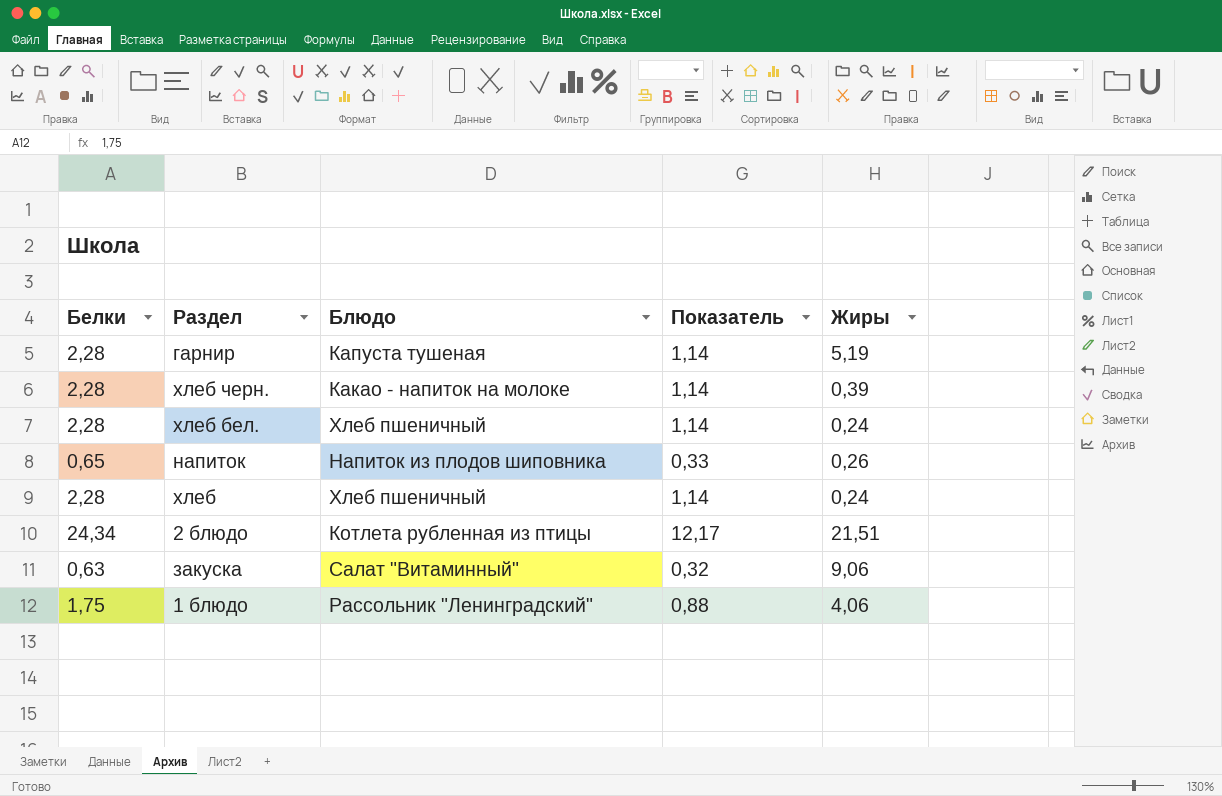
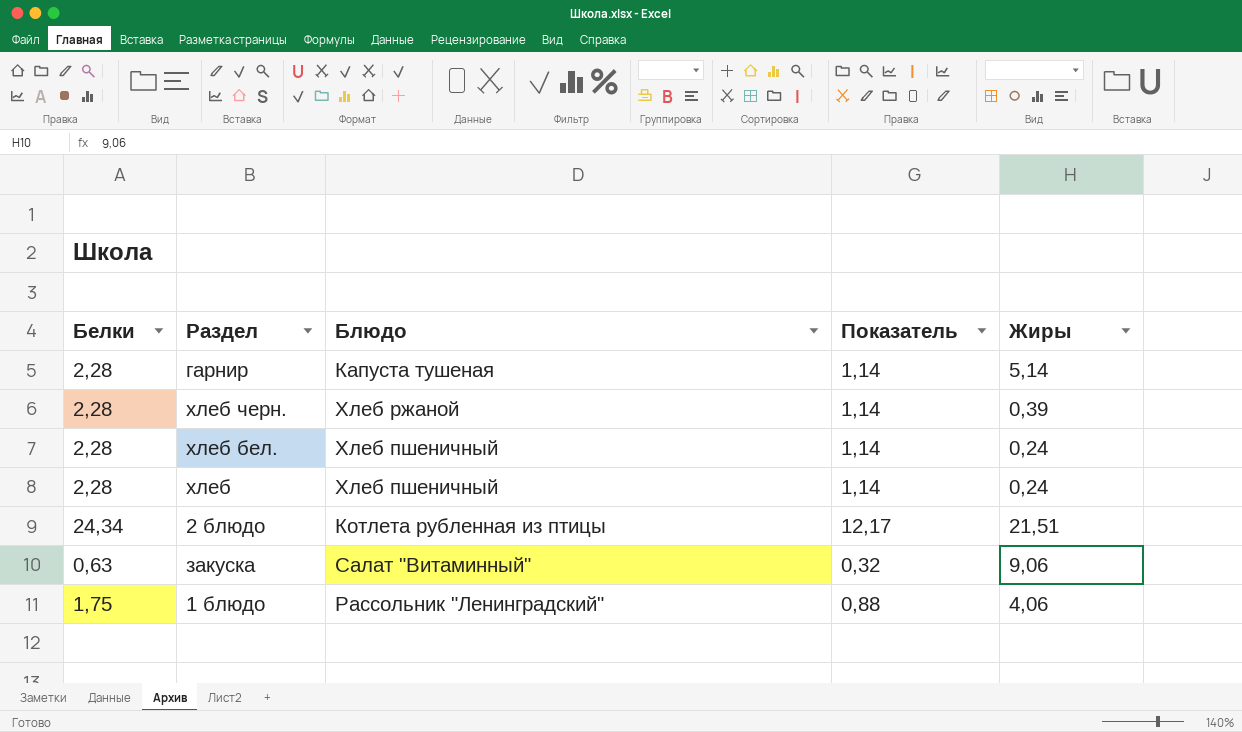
row напиток: 0,65 | Напиток из плодов шиповника | 0,33 | 0,26 -> none
гарнир | Жиры: 5,19 -> 5,14
хлеб черн. | Блюдо: Какао - напиток на молоке -> Хлеб ржаной

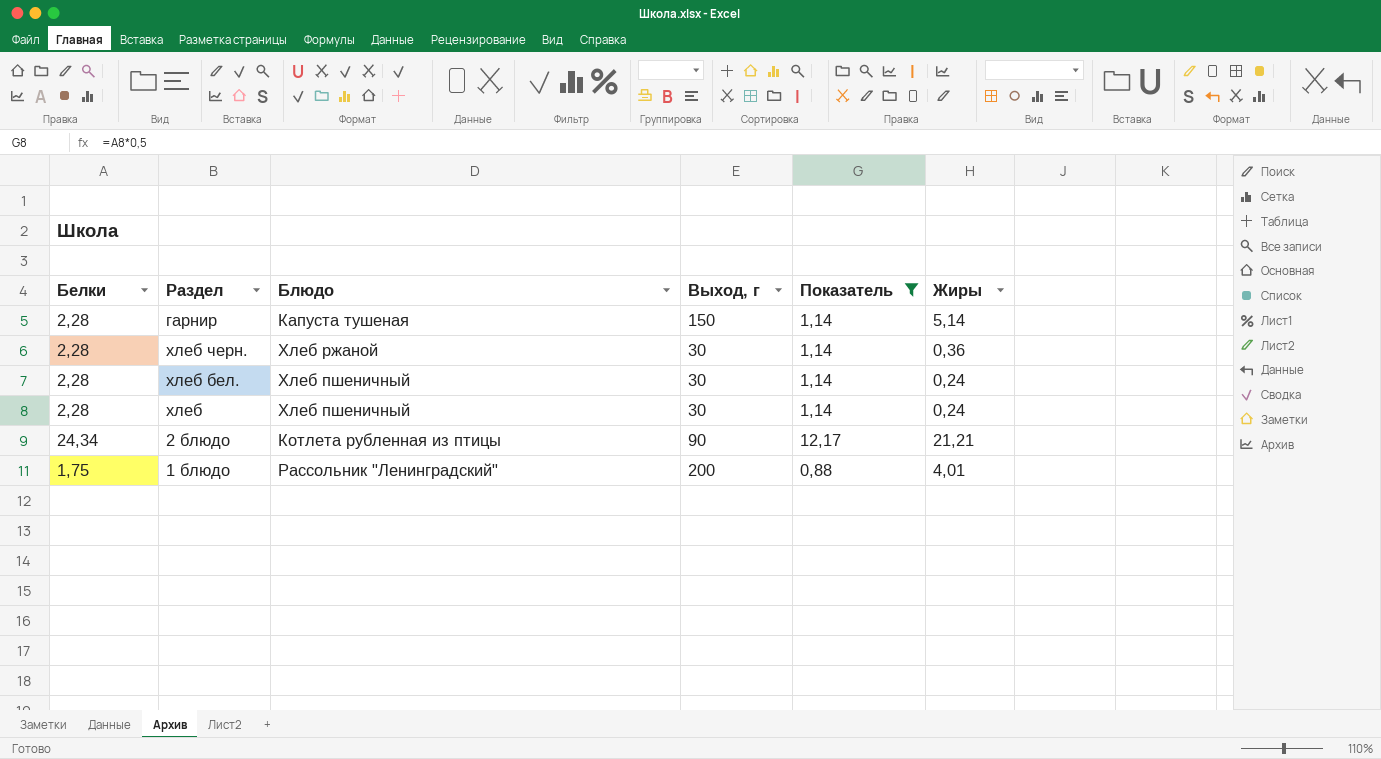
filter: none -> Показатель != 0,32
column Выход, г | position: none -> 4
хлеб черн. | Жиры: 0,39 -> 0,36
2 блюдо | Жиры: 21,51 -> 21,21
1 блюдо | Жиры: 4,06 -> 4,01

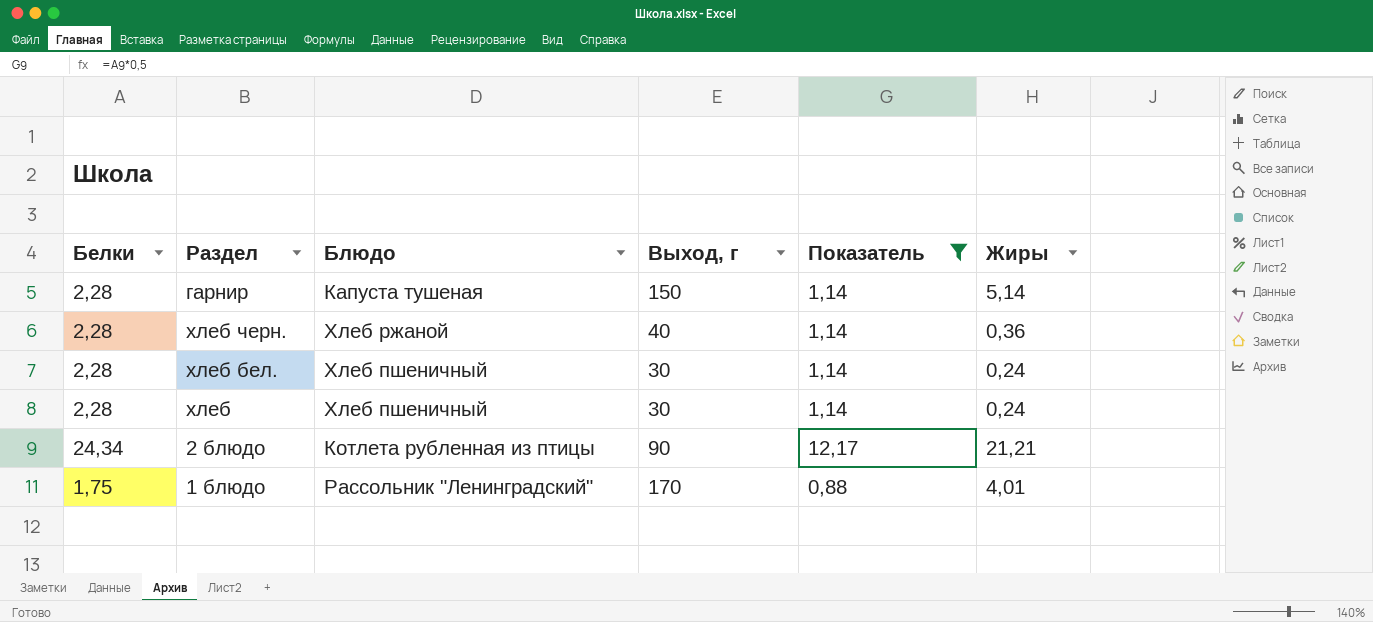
хлеб черн. | Выход, г: 30 -> 40
1 блюдо | Выход, г: 200 -> 170

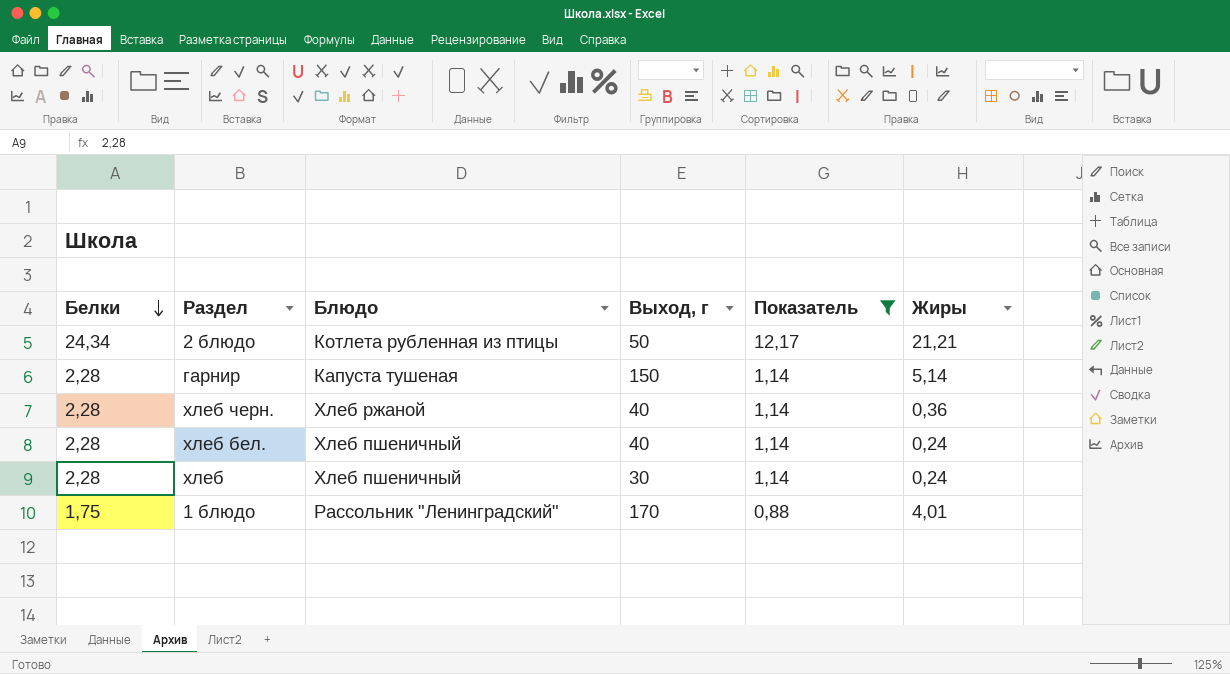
row order: none -> Белки descending
2 блюдо | Выход, г: 90 -> 50
хлеб бел. | Выход, г: 30 -> 40

